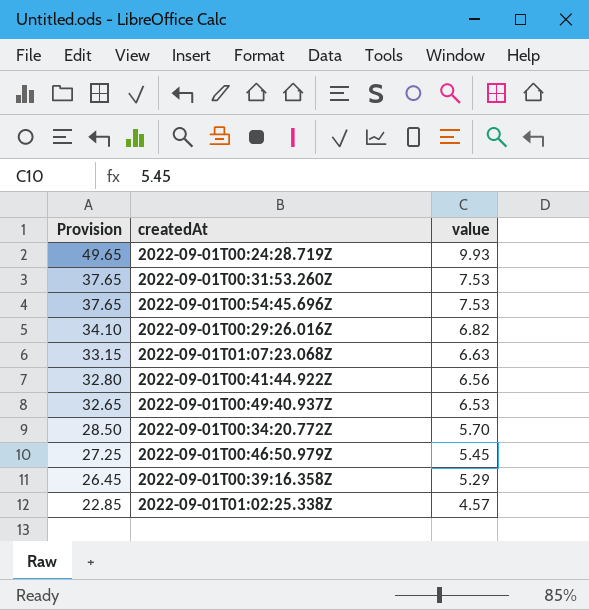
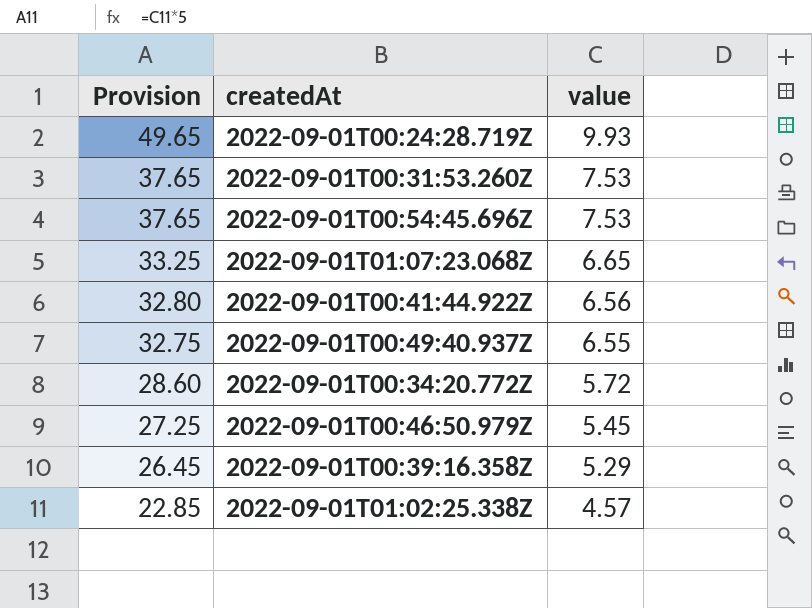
row 2022-09-01T00:29:26.016Z: 34.10 | 6.82 -> none
2022-09-01T01:07:23.068Z | Provision: 33.15 -> 33.25
2022-09-01T01:07:23.068Z | value: 6.63 -> 6.65
2022-09-01T00:49:40.937Z | Provision: 32.65 -> 32.75
2022-09-01T00:49:40.937Z | value: 6.53 -> 6.55
2022-09-01T00:34:20.772Z | Provision: 28.50 -> 28.60
2022-09-01T00:34:20.772Z | value: 5.70 -> 5.72

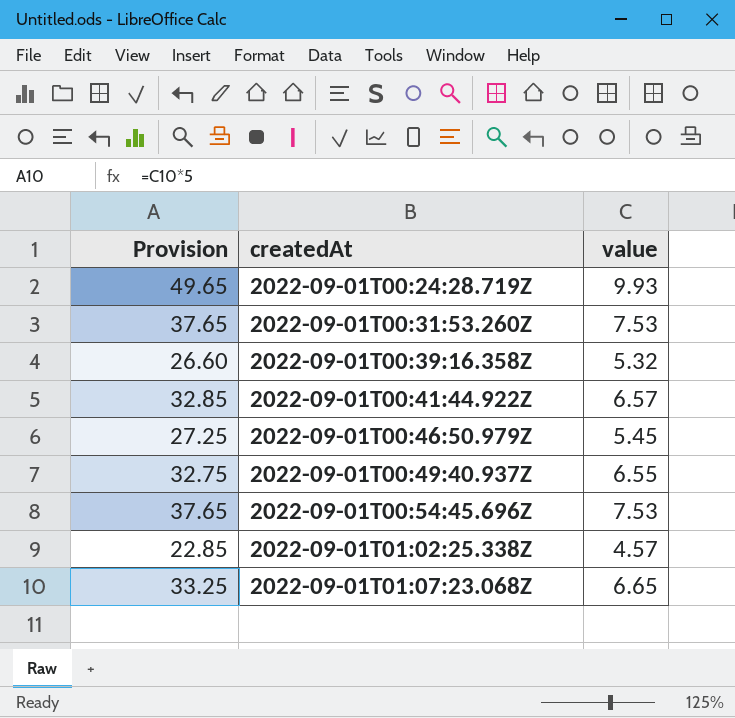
row order: Provision descending -> createdAt ascending
row 2022-09-01T00:34:20.772Z: 28.60 | 5.72 -> none
2022-09-01T00:39:16.358Z | Provision: 26.45 -> 26.60
2022-09-01T00:39:16.358Z | value: 5.29 -> 5.32
2022-09-01T00:41:44.922Z | Provision: 32.80 -> 32.85
2022-09-01T00:41:44.922Z | value: 6.56 -> 6.57

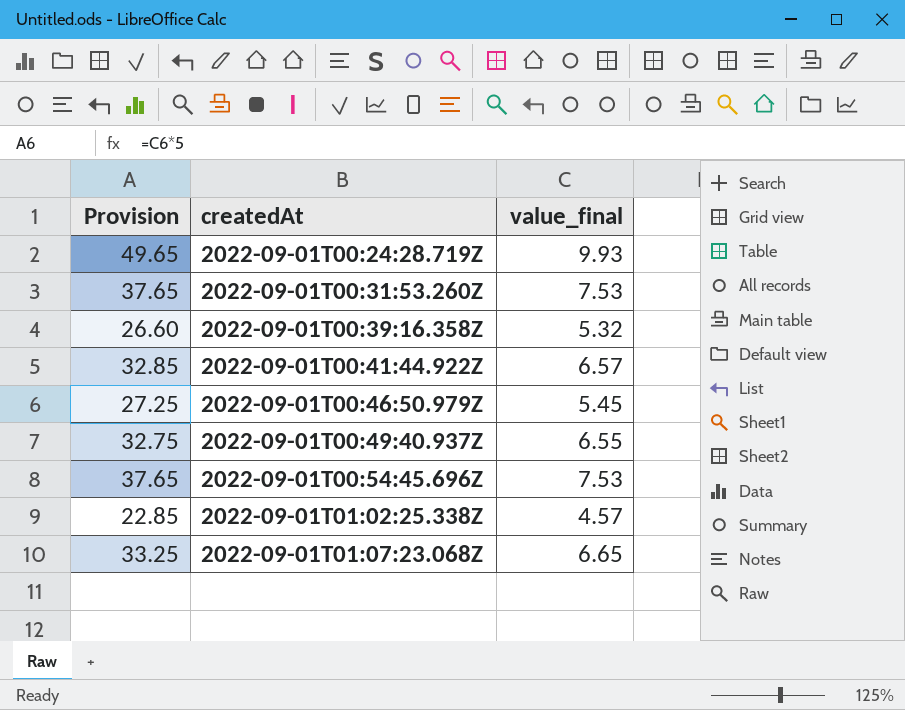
column name: value -> value_final

